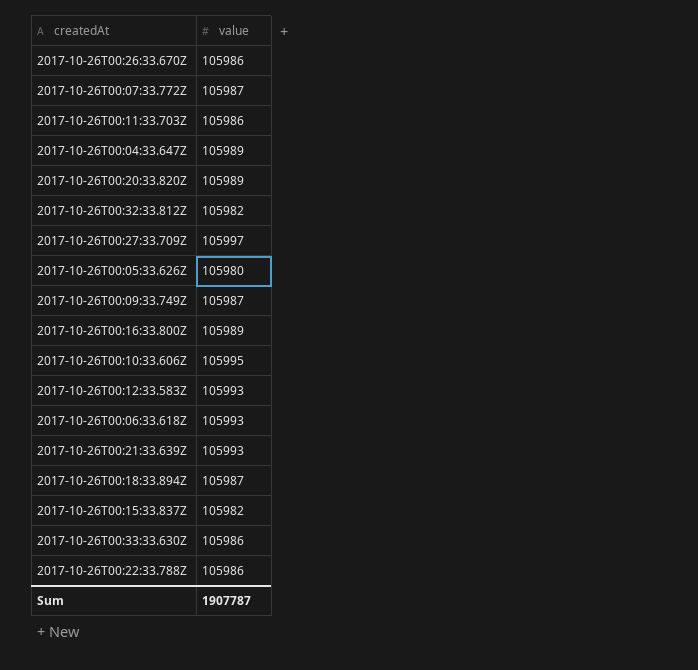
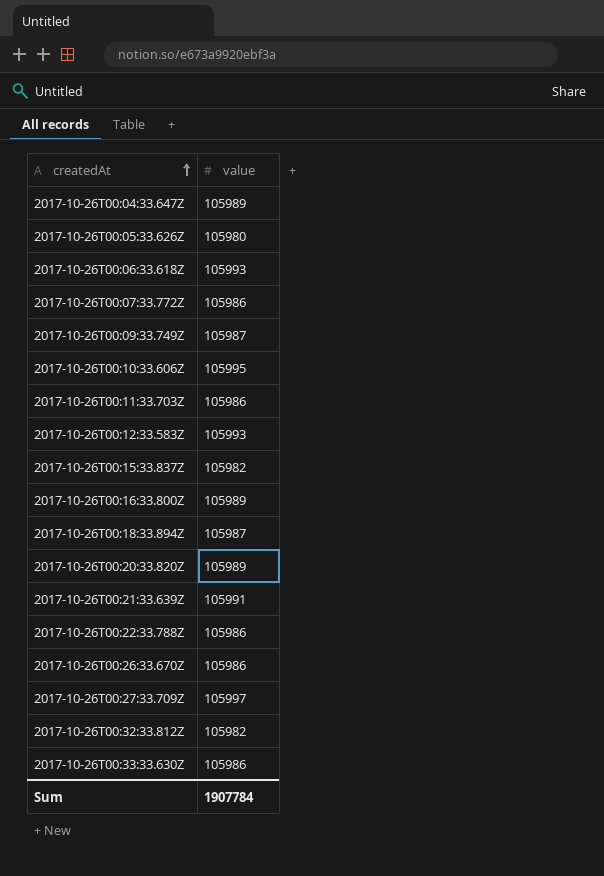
row order: none -> createdAt ascending
2017-10-26T00:07:33.772Z | value: 105987 -> 105986
2017-10-26T00:21:33.639Z | value: 105993 -> 105991
Sum | value: 1907787 -> 1907784

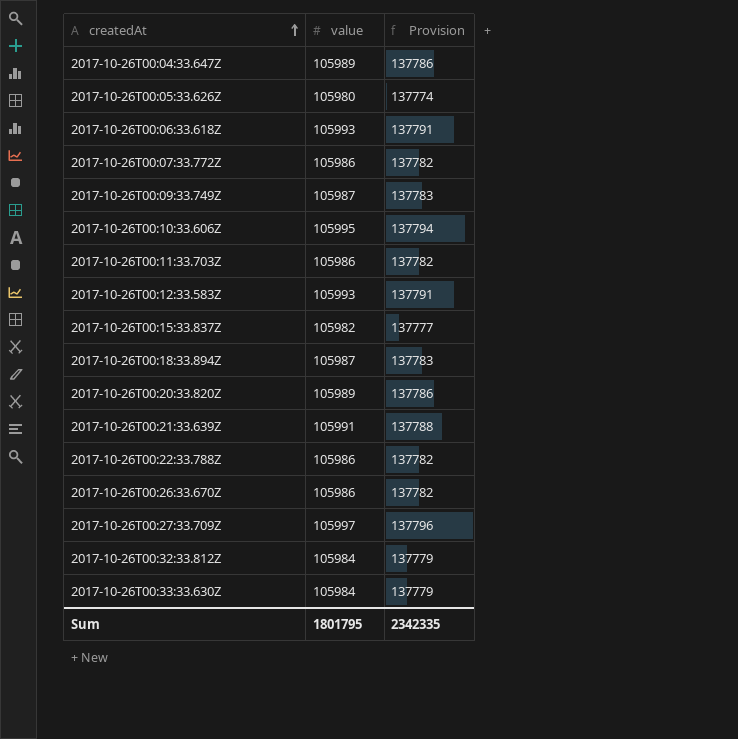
column Provision | formula: none -> [value] * 1.3
row 2017-10-26T00:16:33.800Z: 105989 -> none
2017-10-26T00:32:33.812Z | value: 105982 -> 105984
2017-10-26T00:33:33.630Z | value: 105986 -> 105984
Sum | value: 1907784 -> 1801795

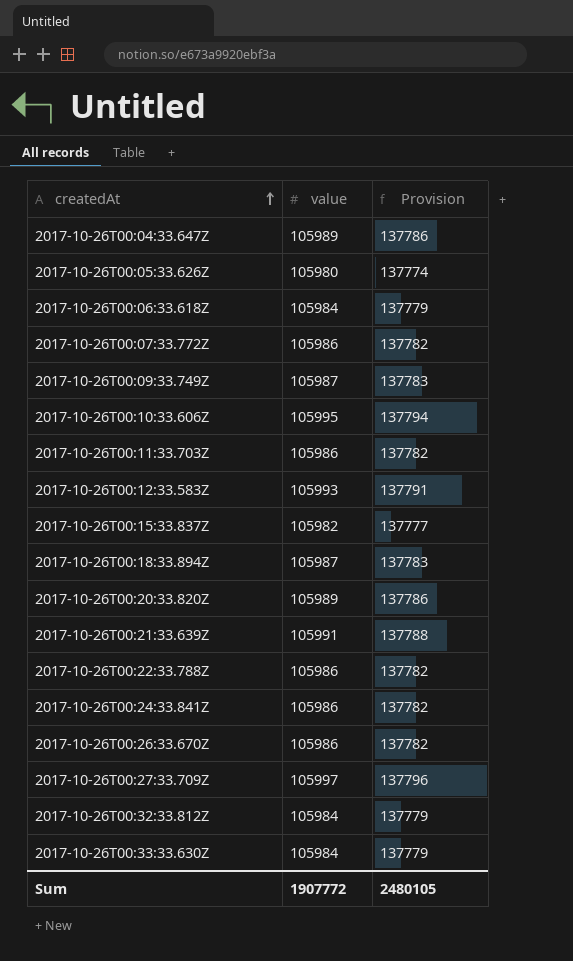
2017-10-26T00:06:33.618Z | value: 105993 -> 105984
2017-10-26T00:06:33.618Z | Provision: 137791 -> 137779
row 2017-10-26T00:24:33.841Z: none -> 105986 | 137782
Sum | value: 1801795 -> 1907772
Sum | Provision: 2342335 -> 2480105

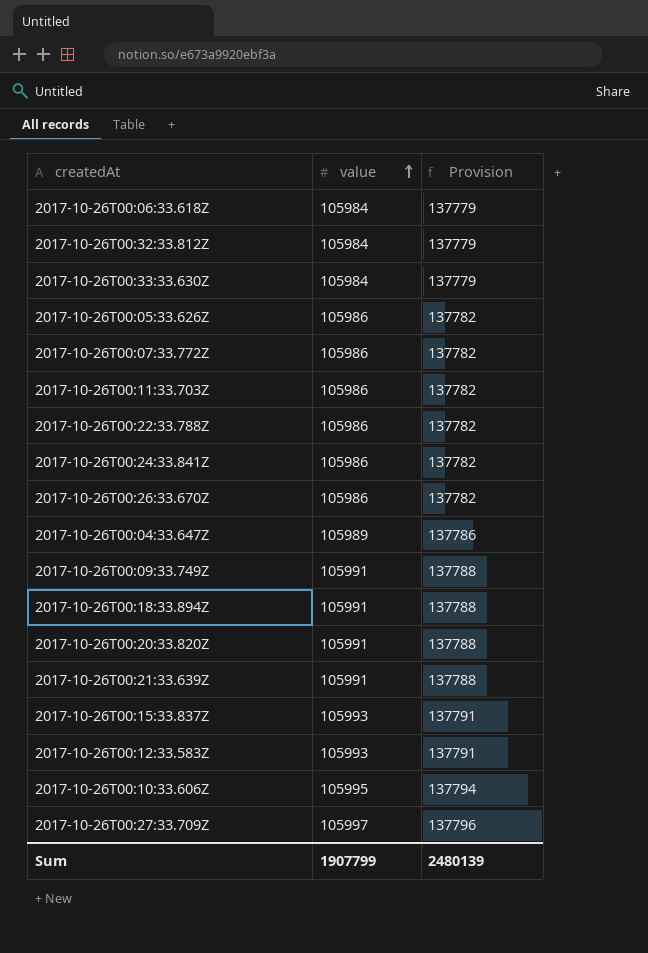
row order: createdAt ascending -> value ascending
2017-10-26T00:05:33.626Z | value: 105980 -> 105986
2017-10-26T00:05:33.626Z | Provision: 137774 -> 137782
2017-10-26T00:09:33.749Z | value: 105987 -> 105991
2017-10-26T00:09:33.749Z | Provision: 137783 -> 137788
2017-10-26T00:18:33.894Z | value: 105987 -> 105991
2017-10-26T00:18:33.894Z | Provision: 137783 -> 137788
2017-10-26T00:20:33.820Z | value: 105989 -> 105991
2017-10-26T00:20:33.820Z | Provision: 137786 -> 137788
2017-10-26T00:15:33.837Z | value: 105982 -> 105993
2017-10-26T00:15:33.837Z | Provision: 137777 -> 137791
Sum | value: 1907772 -> 1907799
Sum | Provision: 2480105 -> 2480139

